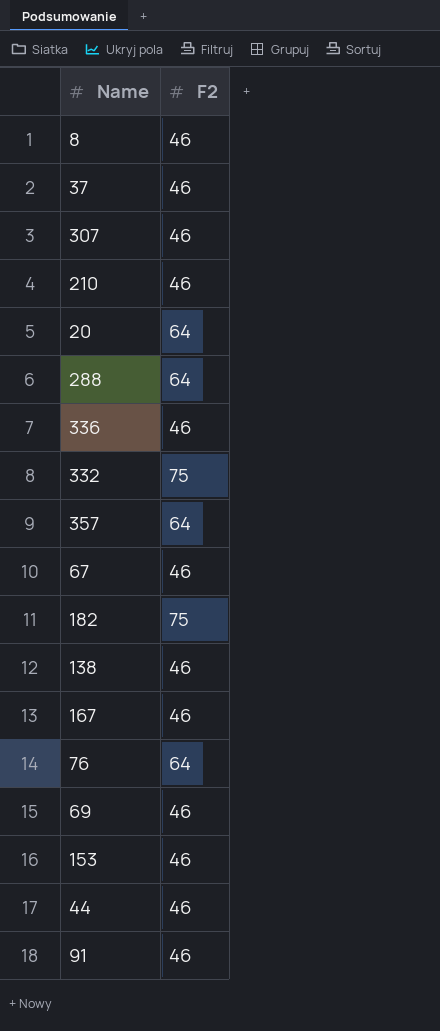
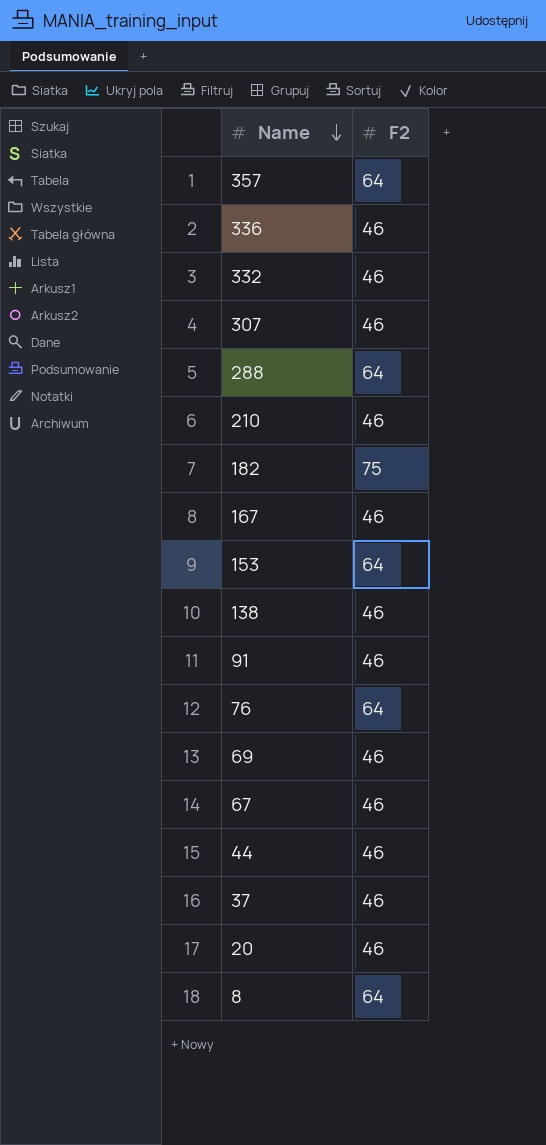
row order: none -> Name descending
332 | F2: 75 -> 46
153 | F2: 46 -> 64
20 | F2: 64 -> 46
8 | F2: 46 -> 64

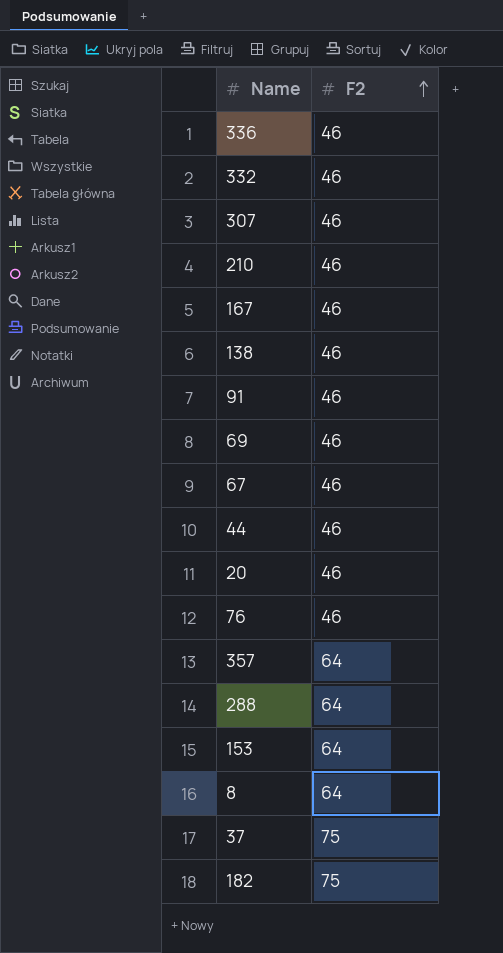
row order: Name descending -> F2 ascending
76 | F2: 64 -> 46
37 | F2: 46 -> 75

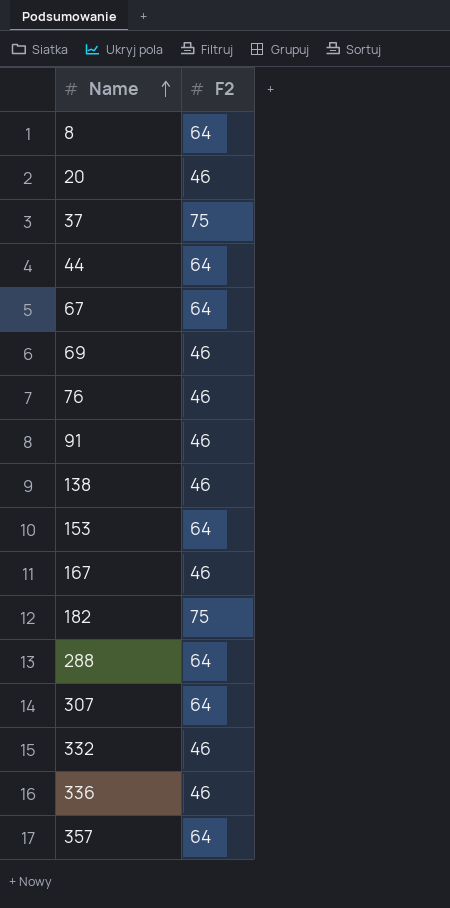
row order: F2 ascending -> Name ascending
row 210: 46 -> none
44 | F2: 46 -> 64
67 | F2: 46 -> 64
307 | F2: 46 -> 64

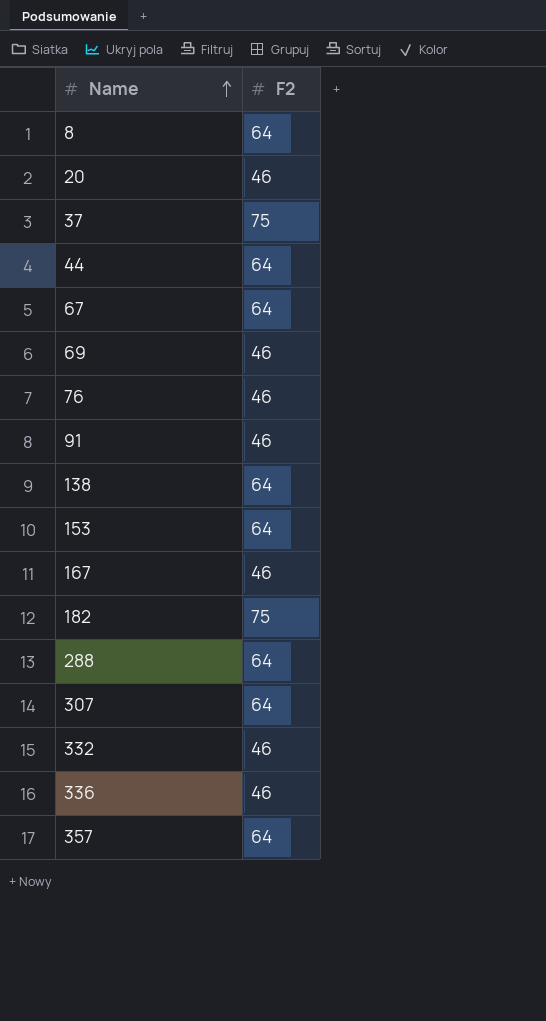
138 | F2: 46 -> 64

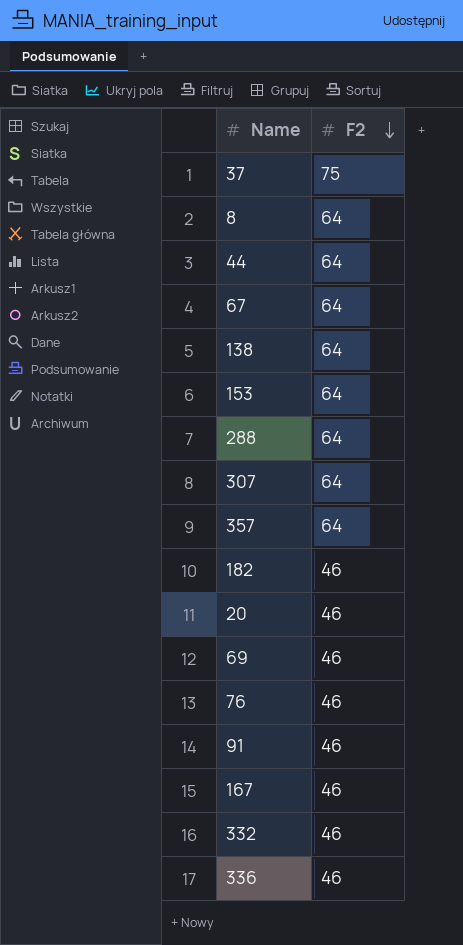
row order: Name ascending -> F2 descending
182 | F2: 75 -> 46

